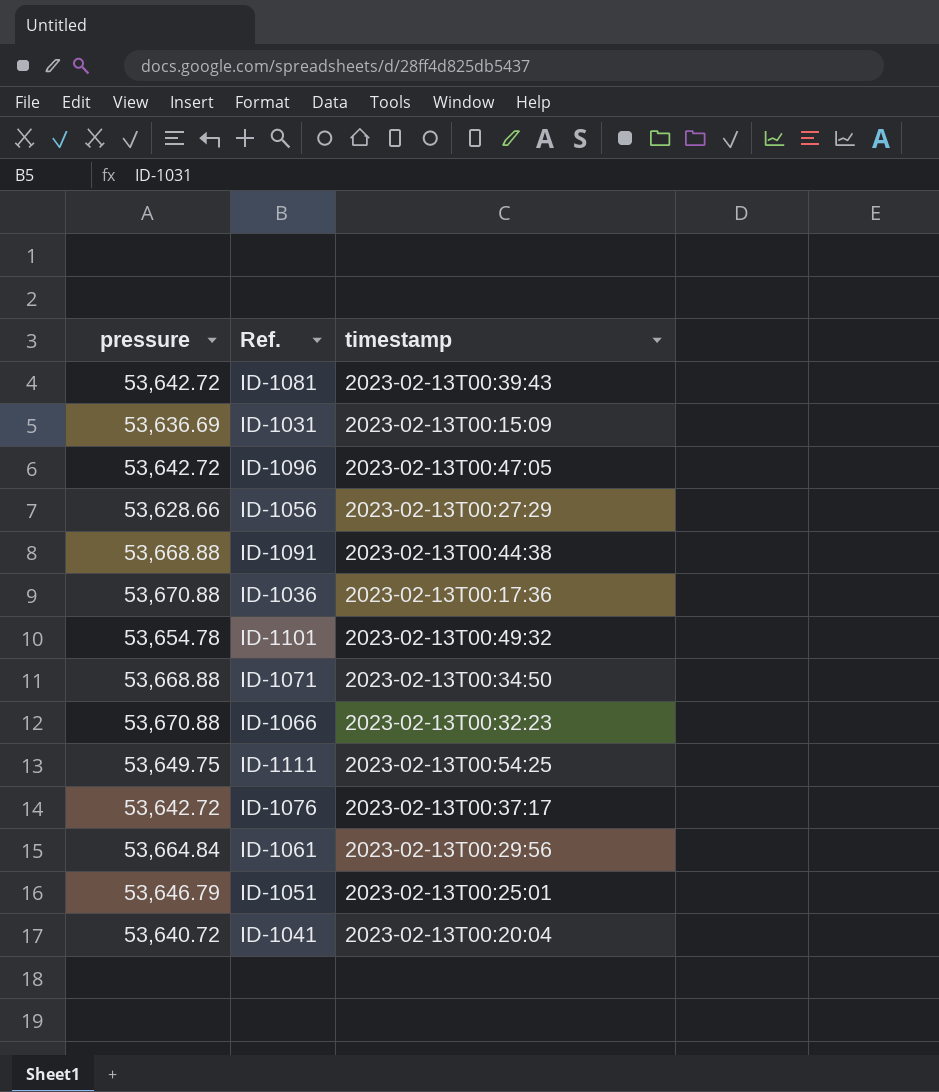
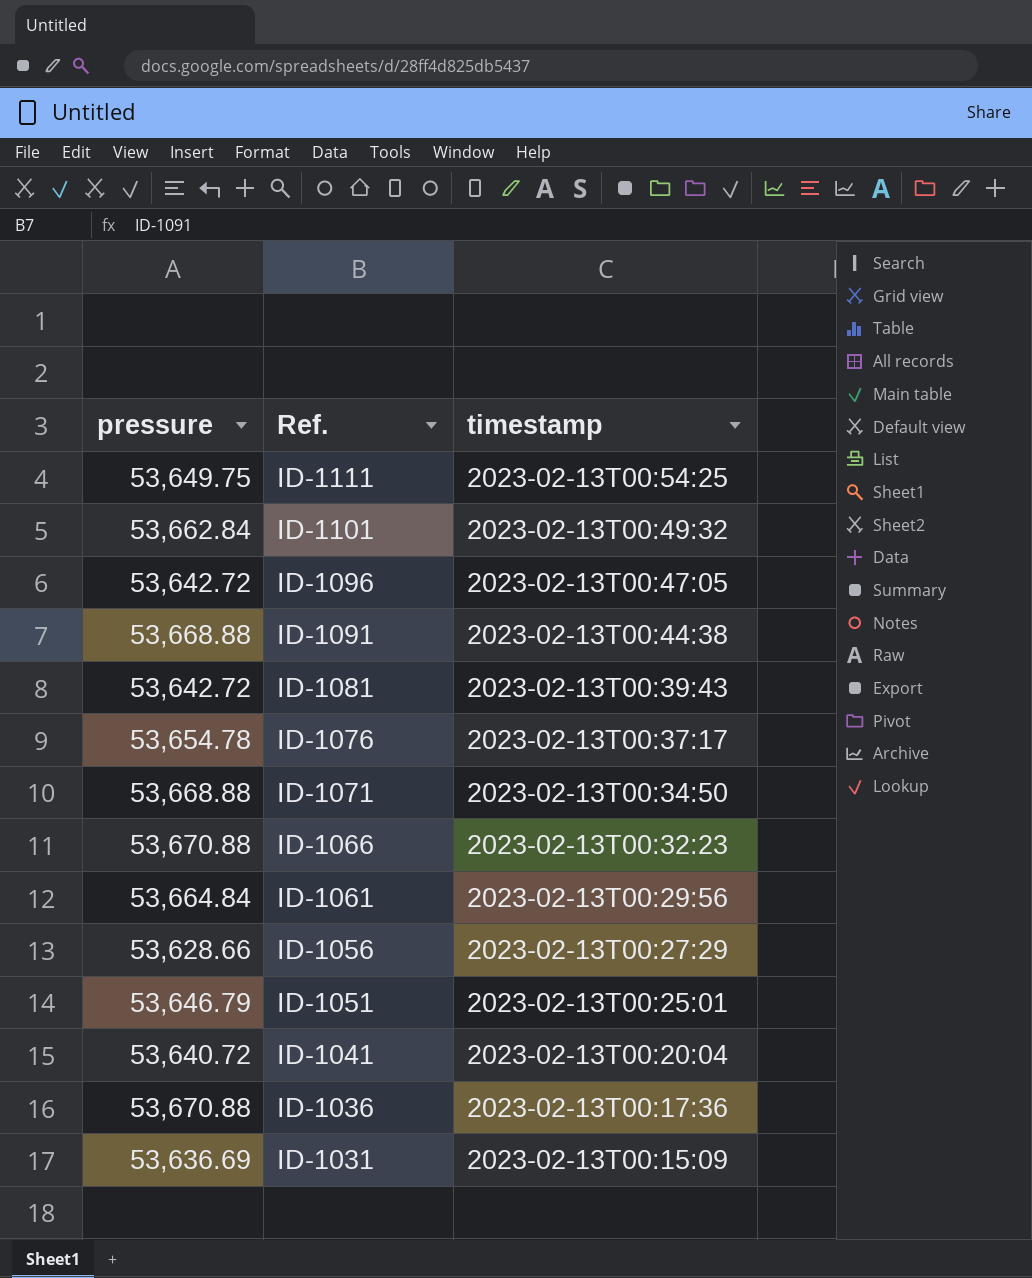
row order: none -> Ref. descending
ID-1101 | pressure: 53,654.78 -> 53,662.84
ID-1076 | pressure: 53,642.72 -> 53,654.78

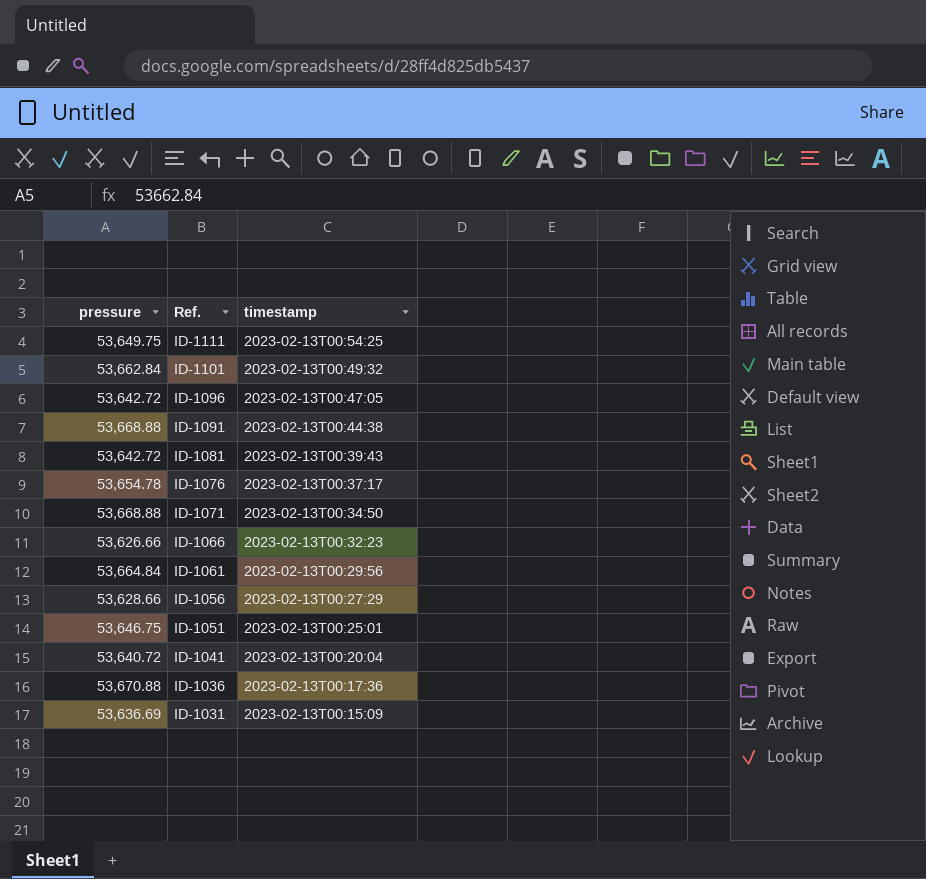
ID-1066 | pressure: 53,670.88 -> 53,626.66
ID-1051 | pressure: 53,646.79 -> 53,646.75

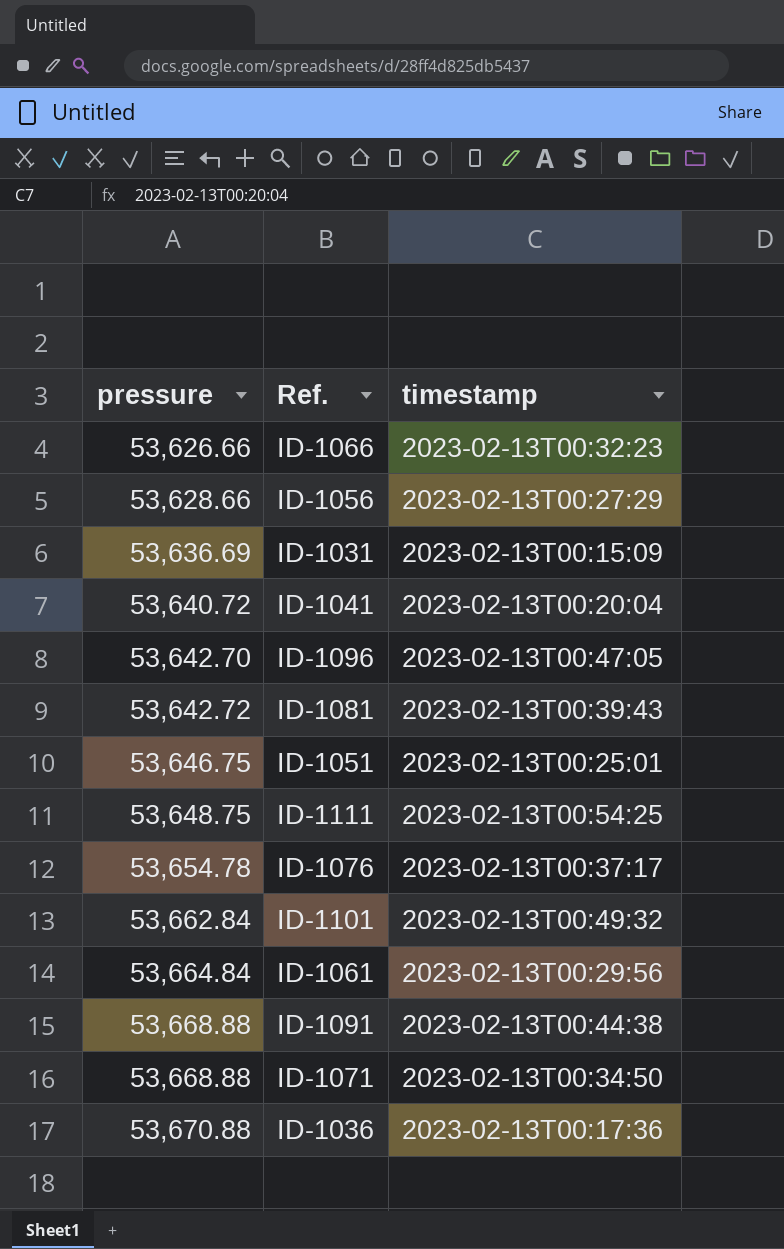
row order: Ref. descending -> pressure ascending
ID-1096 | pressure: 53,642.72 -> 53,642.70
ID-1111 | pressure: 53,649.75 -> 53,648.75

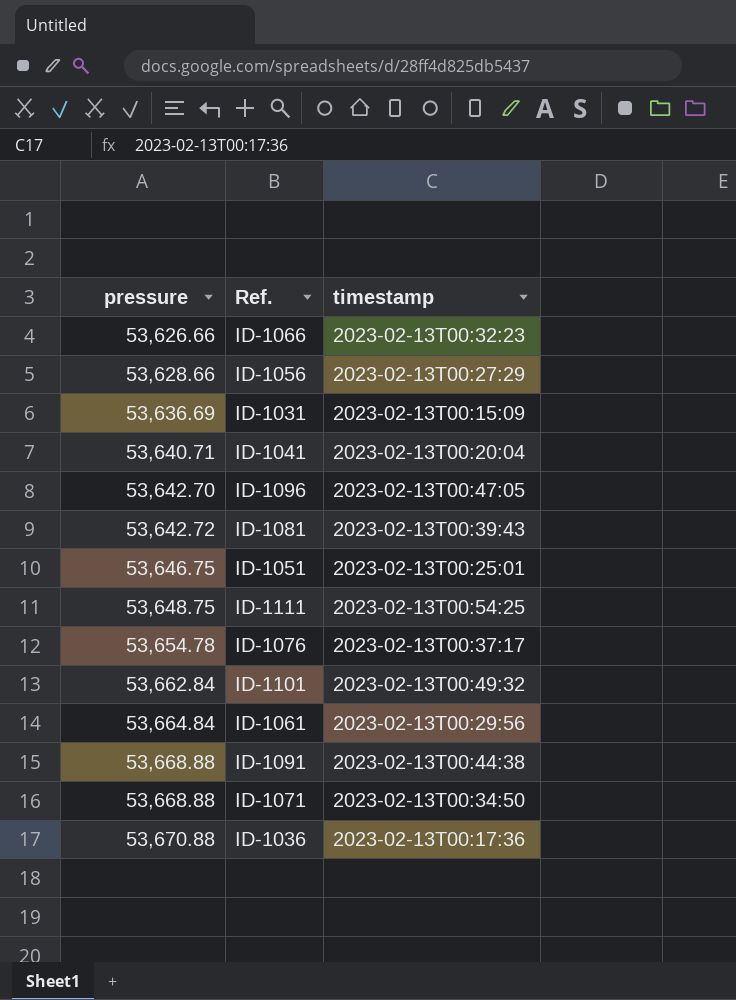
ID-1041 | pressure: 53,640.72 -> 53,640.71

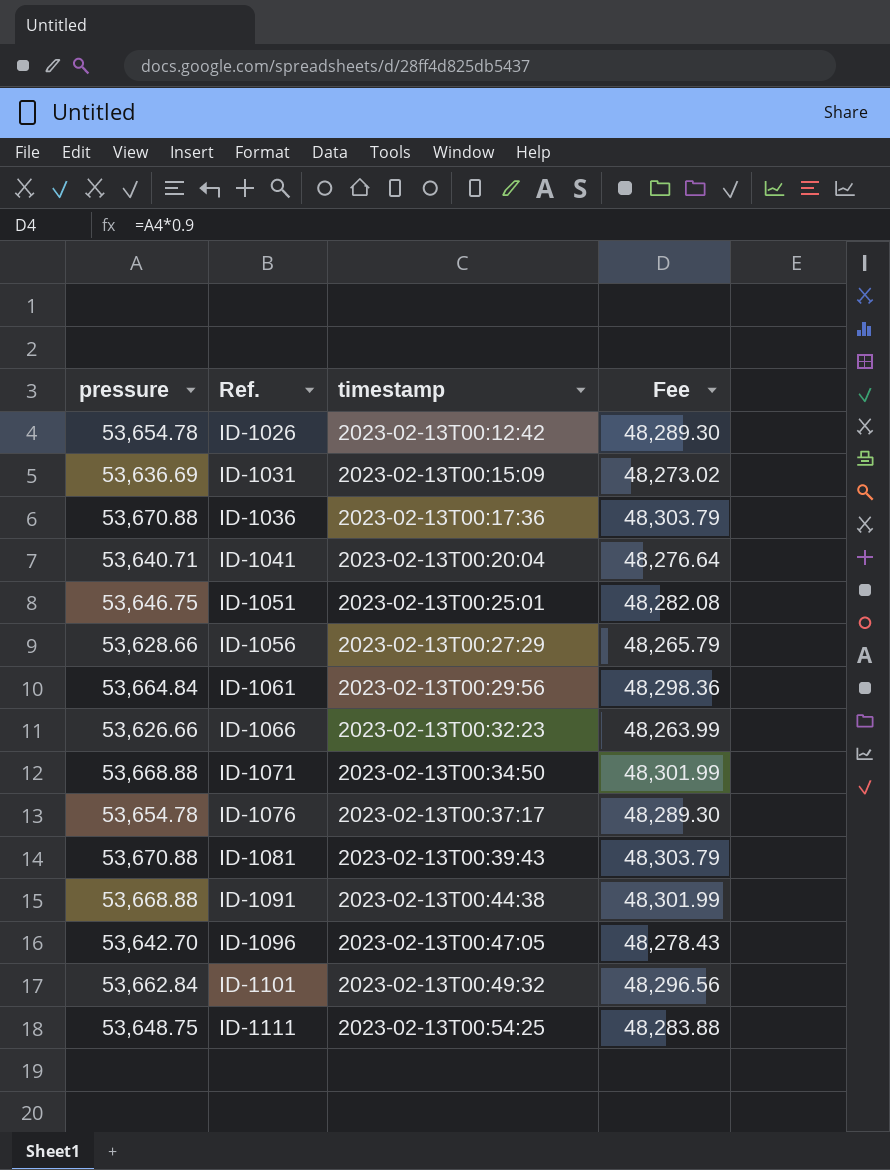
row order: pressure ascending -> Ref. ascending
column Fee | formula: none -> [pressure] * 0.9
row ID-1026: none -> 53,654.78 | 2023-02-13T00:12:42 | 48,289.30
ID-1081 | pressure: 53,642.72 -> 53,670.88

